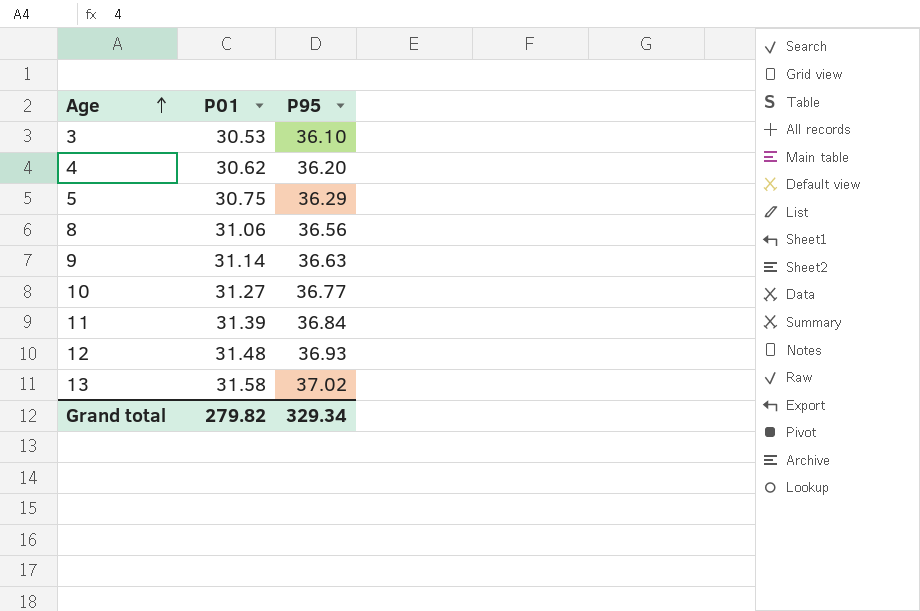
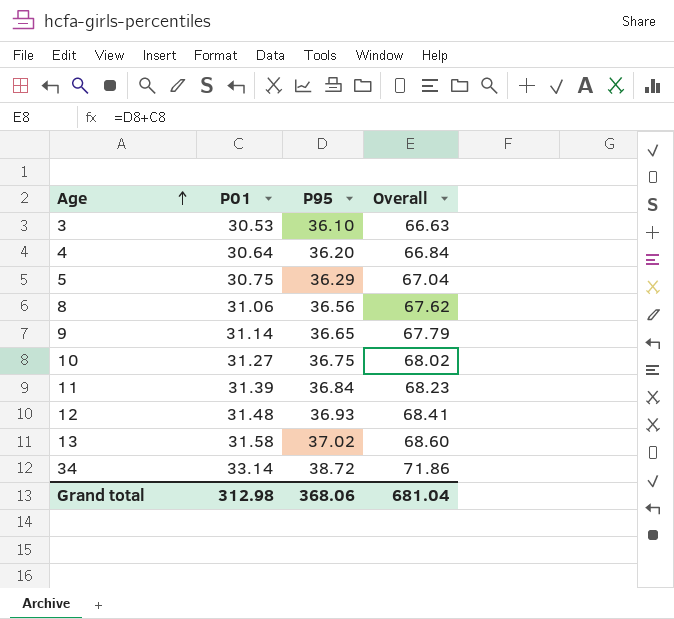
column Overall | formula: none -> [P01] + [P95]
4 | P01: 30.62 -> 30.64
9 | P95: 36.63 -> 36.65
10 | P95: 36.77 -> 36.75
row 34: none -> 33.14 | 38.72 | 71.86
Grand total | P01: 279.82 -> 312.98
Grand total | P95: 329.34 -> 368.06

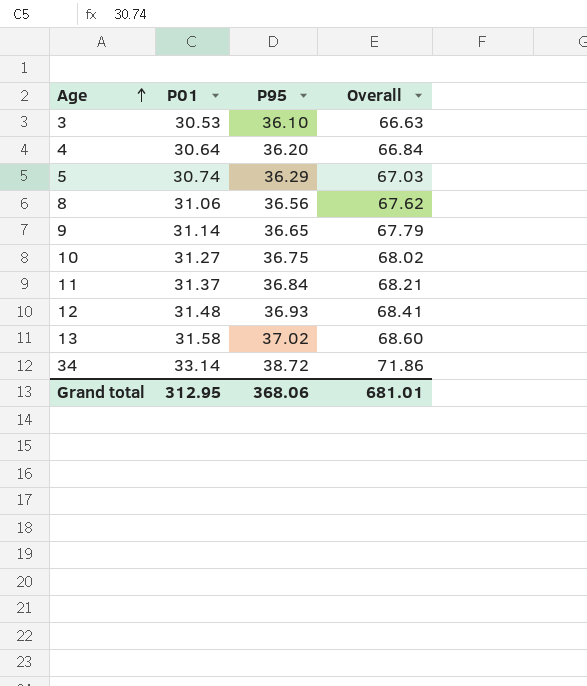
5 | P01: 30.75 -> 30.74
5 | Overall: 67.04 -> 67.03
11 | P01: 31.39 -> 31.37
11 | Overall: 68.23 -> 68.21
Grand total | P01: 312.98 -> 312.95
Grand total | Overall: 681.04 -> 681.01

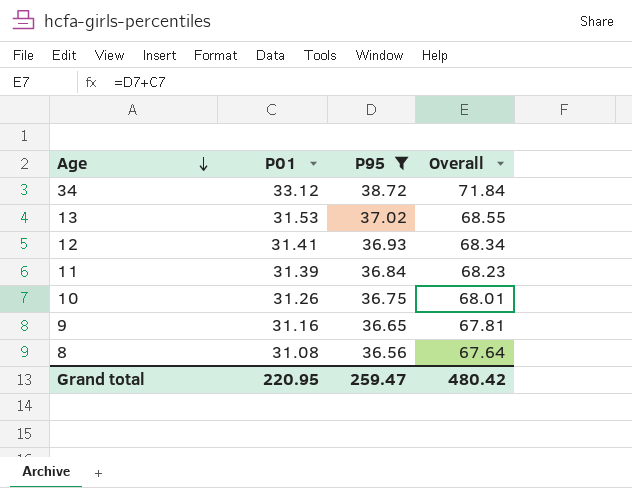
filter: none -> P95 >= 36.56
row order: Age ascending -> Age descending
34 | P01: 33.14 -> 33.12
34 | Overall: 71.86 -> 71.84
13 | P01: 31.58 -> 31.53
13 | Overall: 68.60 -> 68.55
12 | P01: 31.48 -> 31.41
12 | Overall: 68.41 -> 68.34
11 | P01: 31.37 -> 31.39
11 | Overall: 68.21 -> 68.23
10 | P01: 31.27 -> 31.26
10 | Overall: 68.02 -> 68.01
9 | P01: 31.14 -> 31.16
9 | Overall: 67.79 -> 67.81
8 | P01: 31.06 -> 31.08
8 | Overall: 67.62 -> 67.64
Grand total | P01: 312.95 -> 220.95
Grand total | P95: 368.06 -> 259.47
Grand total | Overall: 681.01 -> 480.42

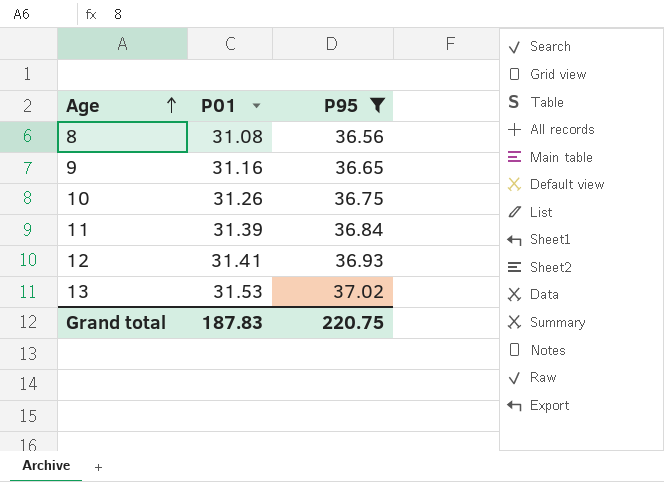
row order: Age descending -> Age ascending
column Overall | formula: [P01] + [P95] -> none
row 34: 33.12 | 38.72 | 71.84 -> none
Grand total | P01: 220.95 -> 187.83
Grand total | P95: 259.47 -> 220.75

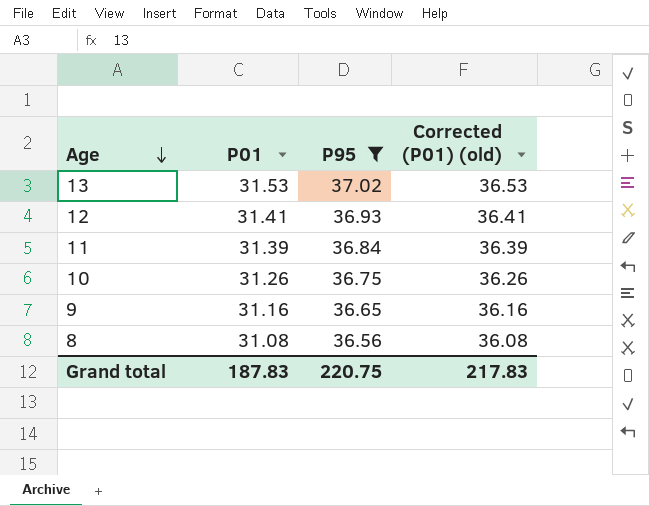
row order: Age ascending -> Age descending
column Corrected (P01) (old) | formula: none -> [P01] + 5

